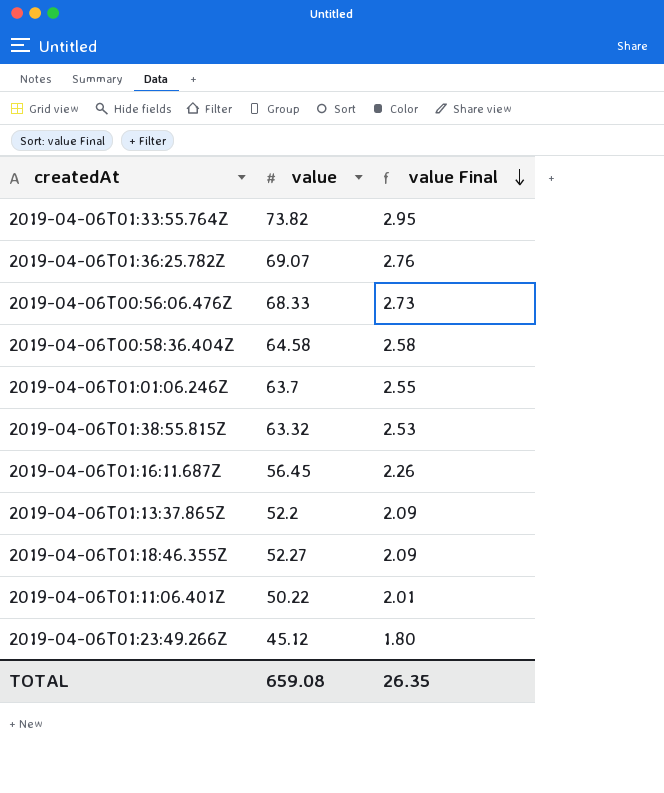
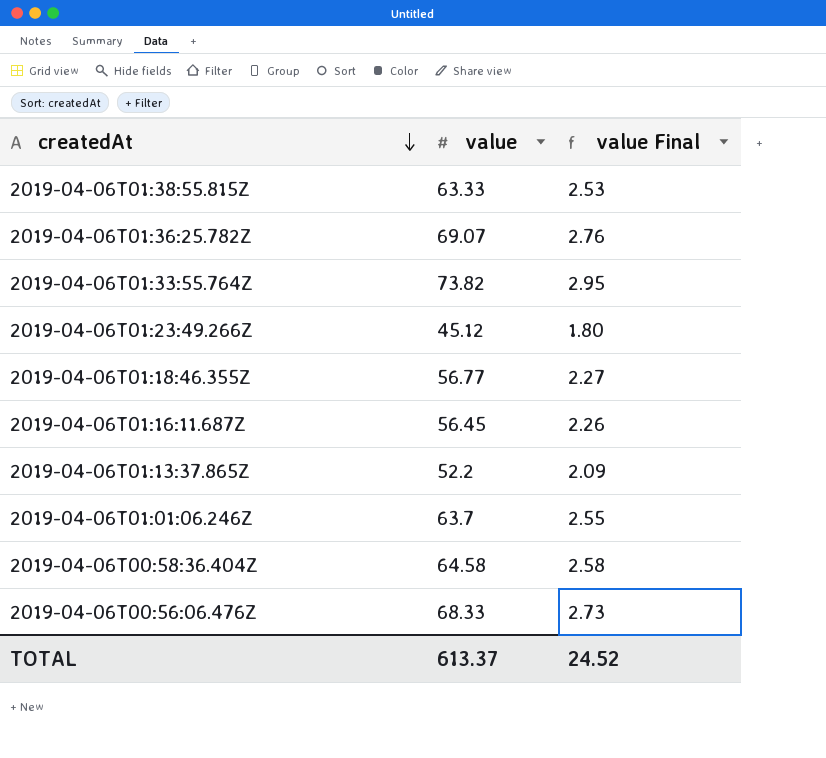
row order: value Final descending -> createdAt descending
row 2019-04-06T01:11:06.401Z: 50.22 | 2.01 -> none
2019-04-06T01:38:55.815Z | value: 63.32 -> 63.33
2019-04-06T01:18:46.355Z | value: 52.27 -> 56.77
2019-04-06T01:18:46.355Z | value Final: 2.09 -> 2.27
TOTAL | value: 659.08 -> 613.37
TOTAL | value Final: 26.35 -> 24.52

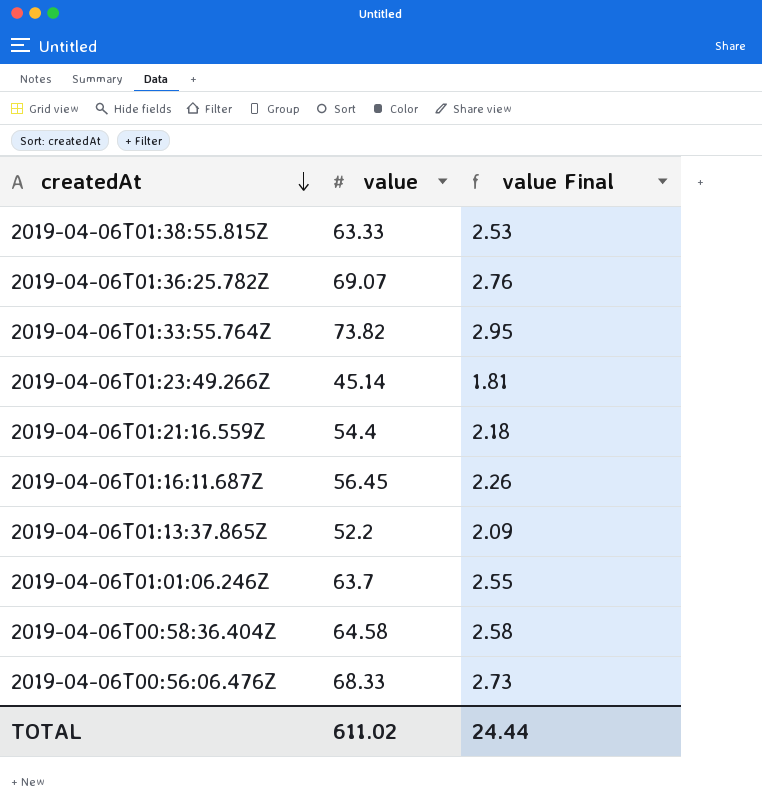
row 2019-04-06T01:18:46.355Z: 56.77 | 2.27 -> none
2019-04-06T01:23:49.266Z | value: 45.12 -> 45.14
2019-04-06T01:23:49.266Z | value Final: 1.80 -> 1.81
row 2019-04-06T01:21:16.559Z: none -> 54.4 | 2.18
TOTAL | value: 613.37 -> 611.02
TOTAL | value Final: 24.52 -> 24.44

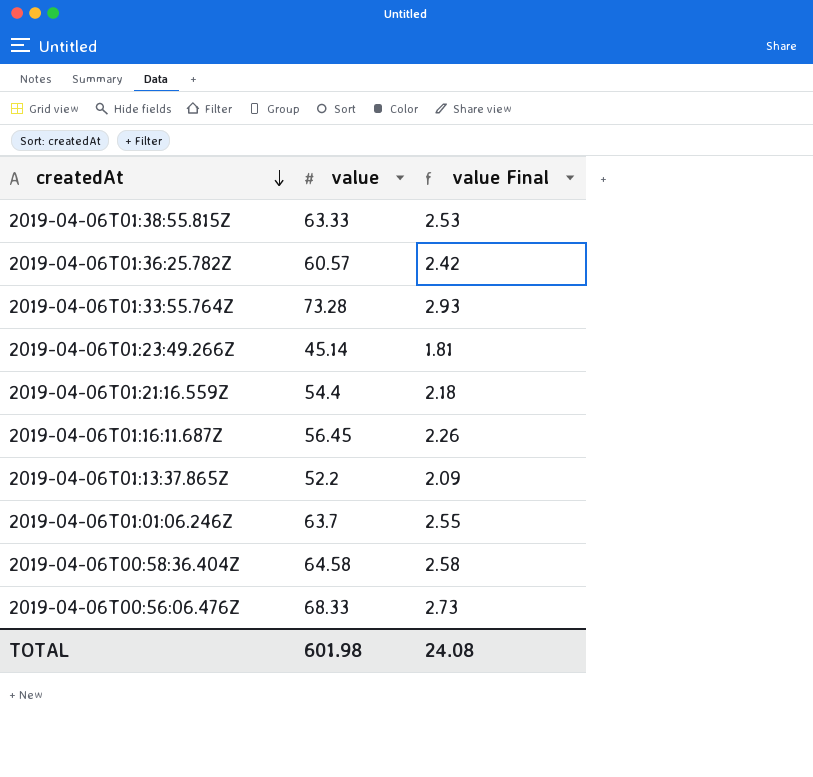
2019-04-06T01:36:25.782Z | value: 69.07 -> 60.57
2019-04-06T01:36:25.782Z | value Final: 2.76 -> 2.42
2019-04-06T01:33:55.764Z | value: 73.82 -> 73.28
2019-04-06T01:33:55.764Z | value Final: 2.95 -> 2.93
TOTAL | value: 611.02 -> 601.98
TOTAL | value Final: 24.44 -> 24.08

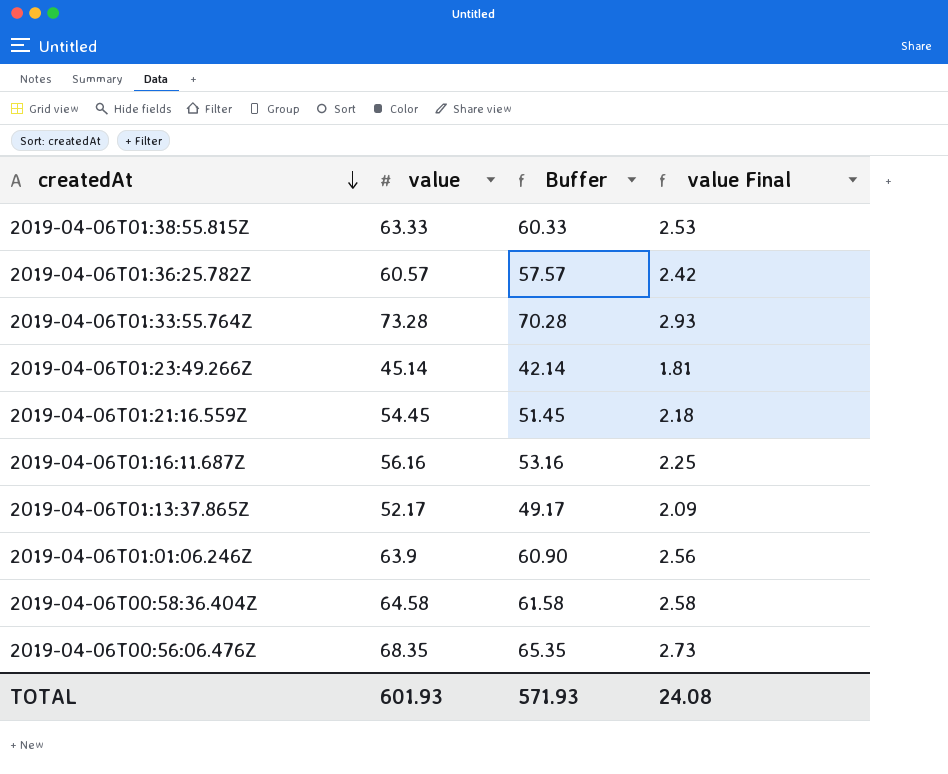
column Buffer | formula: none -> [value] - 3
2019-04-06T01:21:16.559Z | value: 54.4 -> 54.45
2019-04-06T01:16:11.687Z | value: 56.45 -> 56.16
2019-04-06T01:16:11.687Z | value Final: 2.26 -> 2.25
2019-04-06T01:13:37.865Z | value: 52.2 -> 52.17
2019-04-06T01:01:06.246Z | value: 63.7 -> 63.9
2019-04-06T01:01:06.246Z | value Final: 2.55 -> 2.56
2019-04-06T00:56:06.476Z | value: 68.33 -> 68.35
TOTAL | value: 601.98 -> 601.93

